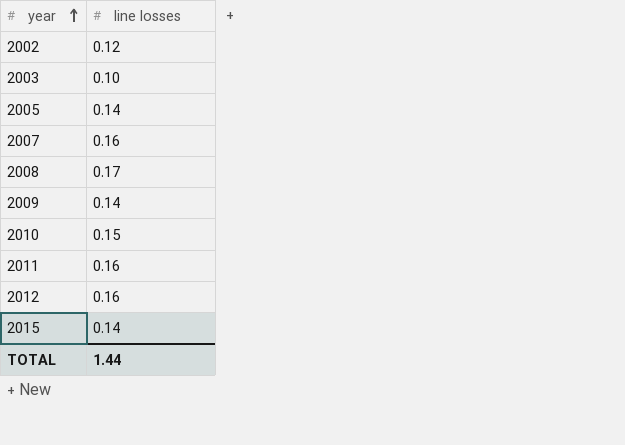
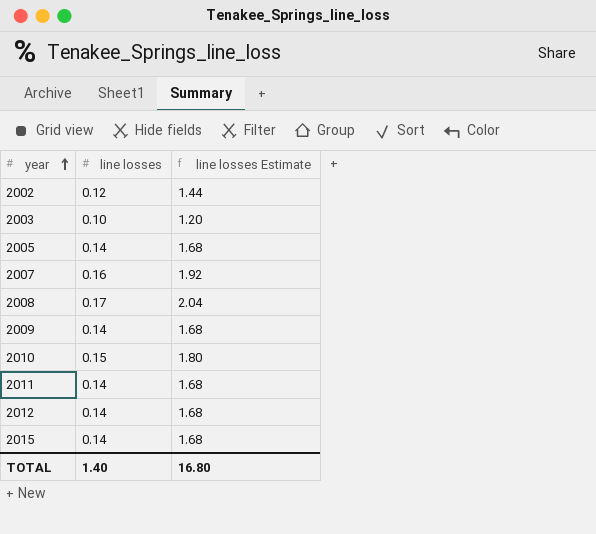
column line losses Estimate | formula: none -> [line losses] * 12
2011 | line losses: 0.16 -> 0.14
2012 | line losses: 0.16 -> 0.14
TOTAL | line losses: 1.44 -> 1.40

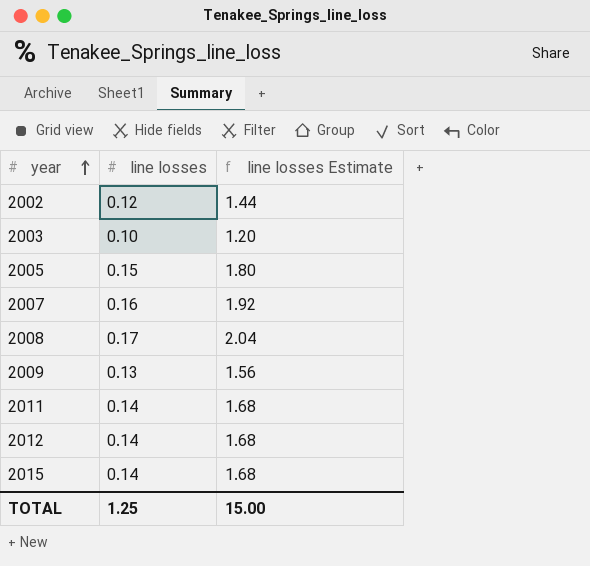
row 2010: 0.15 | 1.80 -> none
2005 | line losses: 0.14 -> 0.15
2005 | line losses Estimate: 1.68 -> 1.80
2009 | line losses: 0.14 -> 0.13
2009 | line losses Estimate: 1.68 -> 1.56
TOTAL | line losses: 1.40 -> 1.25
TOTAL | line losses Estimate: 16.80 -> 15.00

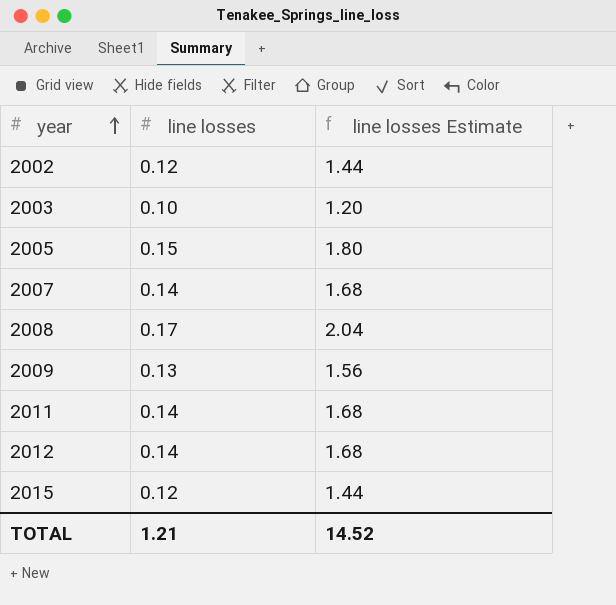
2007 | line losses: 0.16 -> 0.14
2007 | line losses Estimate: 1.92 -> 1.68
2015 | line losses: 0.14 -> 0.12
2015 | line losses Estimate: 1.68 -> 1.44
TOTAL | line losses: 1.25 -> 1.21
TOTAL | line losses Estimate: 15.00 -> 14.52

